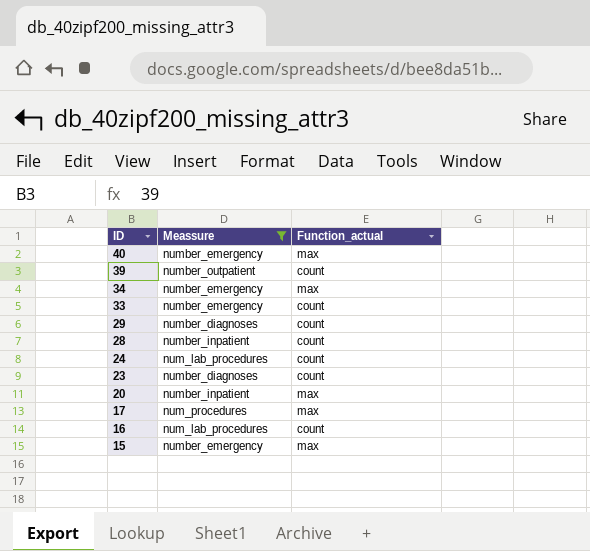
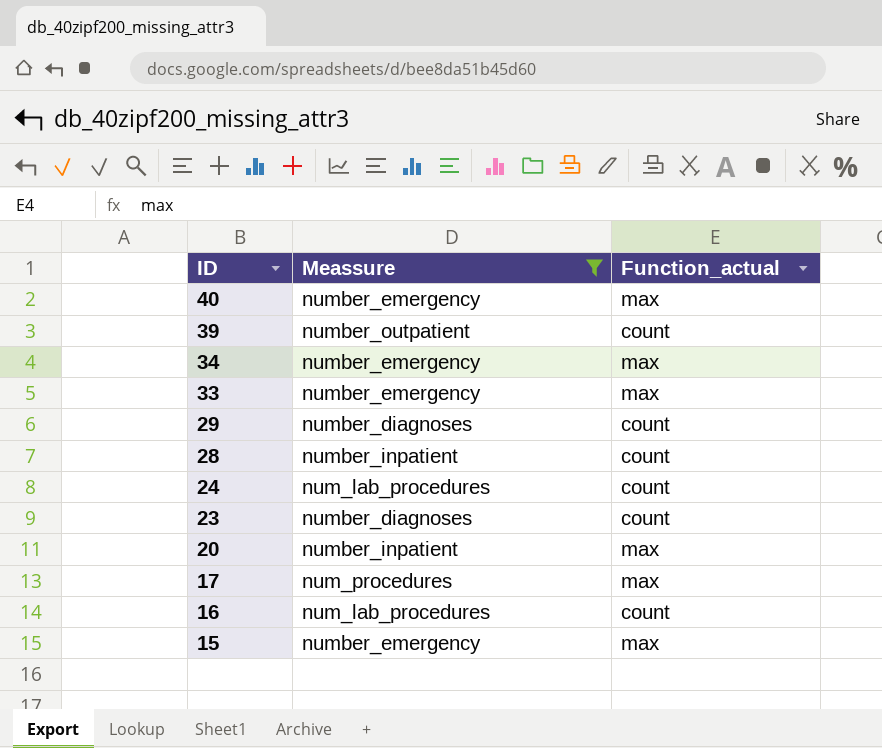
33 | Function_actual: count -> max

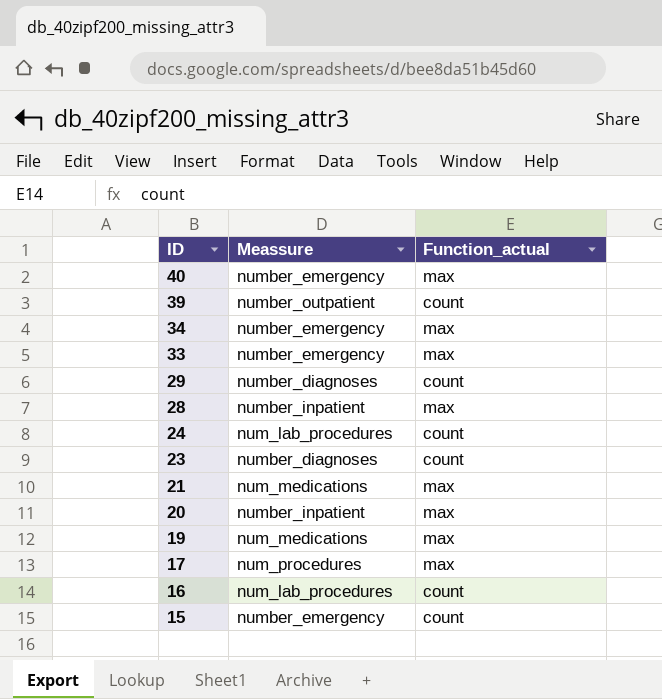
filter: Meassure != num_medications -> none
28 | Function_actual: count -> max
15 | Function_actual: max -> count

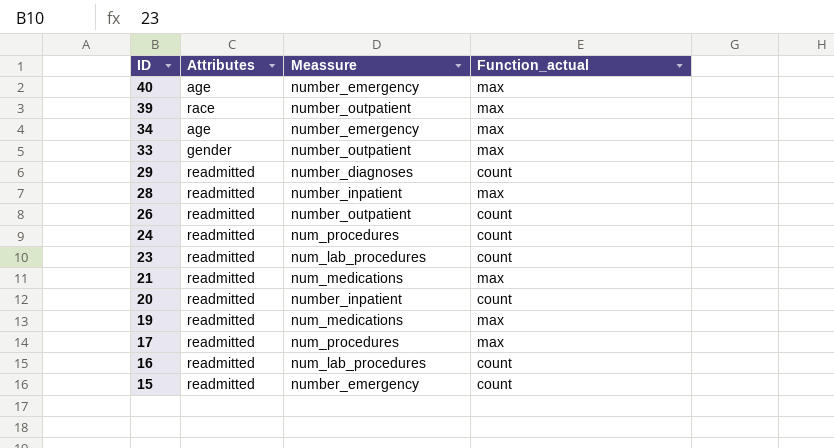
column Attributes | position: none -> 2
39 | Function_actual: count -> max
33 | Meassure: number_emergency -> number_outpatient
row 26: none -> readmitted | number_outpatient | count
24 | Meassure: num_lab_procedures -> num_procedures
23 | Meassure: number_diagnoses -> num_lab_procedures
20 | Function_actual: max -> count

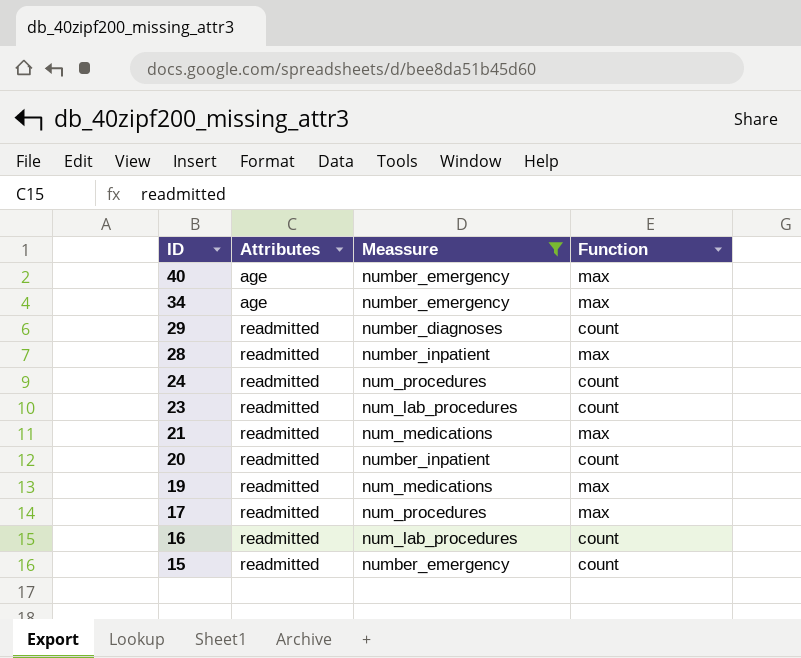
filter: none -> Meassure != number_outpatient
column name: Function_actual -> Function

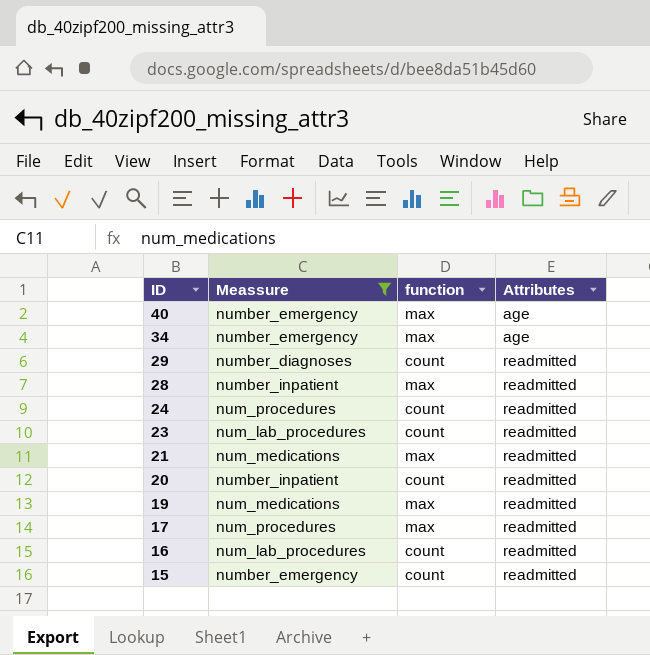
column name: Function -> function
column Attributes | position: 2 -> 4

